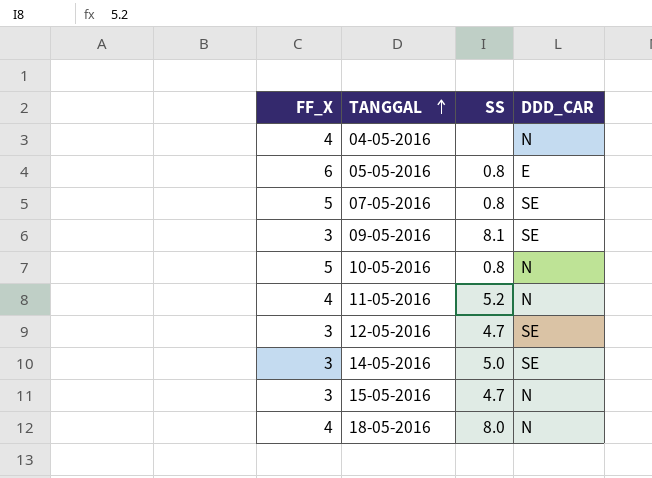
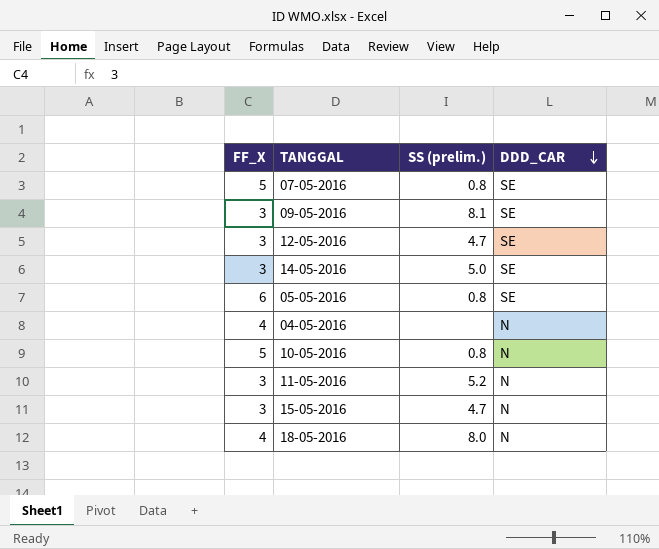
row order: TANGGAL ascending -> DDD_CAR descending
column name: SS -> SS (prelim.)
05-05-2016 | DDD_CAR: E -> SE
11-05-2016 | FF_X: 4 -> 3

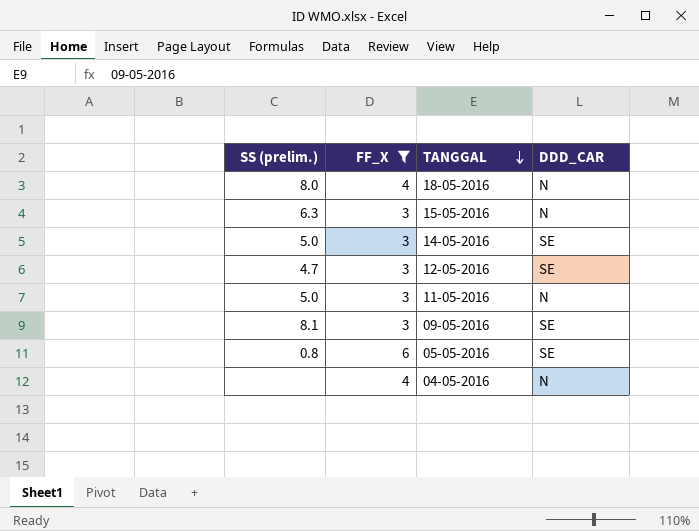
filter: none -> FF_X != 5
row order: DDD_CAR descending -> TANGGAL descending
column SS (prelim.) | position: 3 -> 1
15-05-2016 | SS (prelim.): 4.7 -> 6.3
11-05-2016 | SS (prelim.): 5.2 -> 5.0

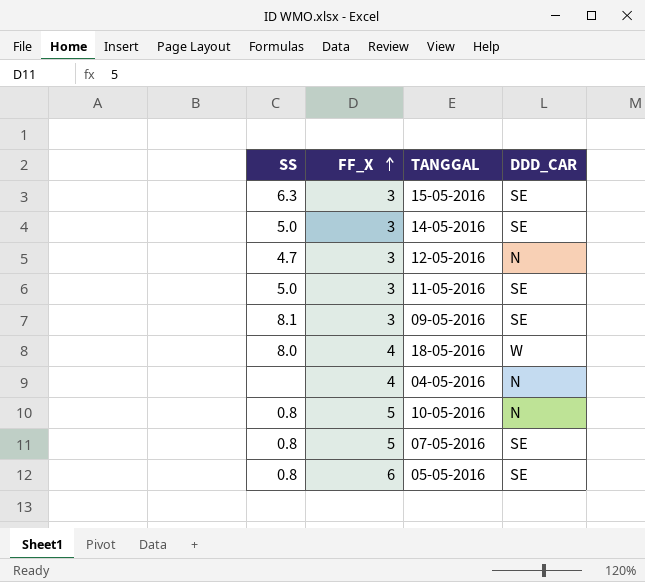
filter: FF_X != 5 -> none
row order: TANGGAL descending -> FF_X ascending
column name: SS (prelim.) -> SS
15-05-2016 | DDD_CAR: N -> SE
12-05-2016 | DDD_CAR: SE -> N
11-05-2016 | DDD_CAR: N -> SE
18-05-2016 | DDD_CAR: N -> W

